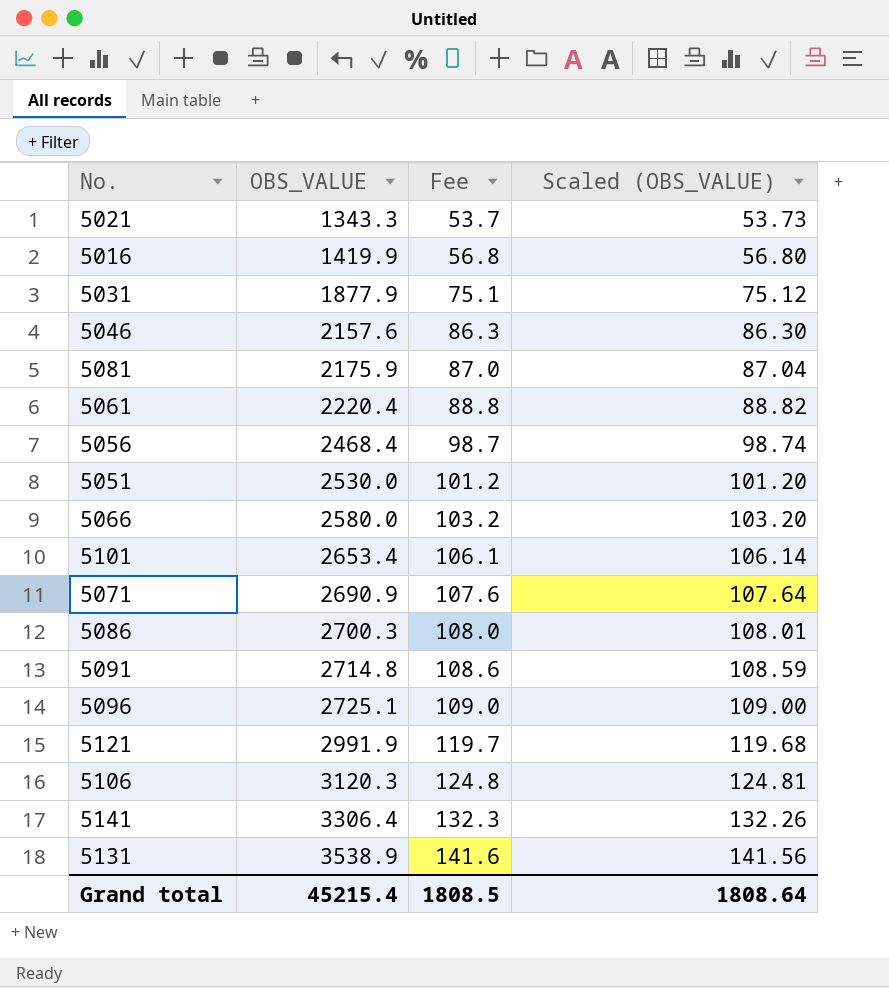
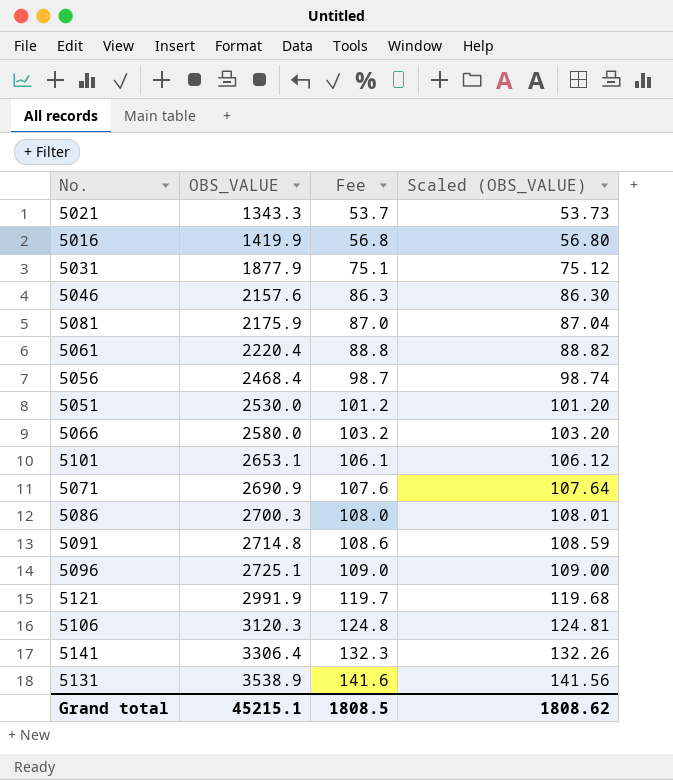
5101 | OBS_VALUE: 2653.4 -> 2653.1
5101 | Scaled (OBS_VALUE): 106.14 -> 106.12
Grand total | OBS_VALUE: 45215.4 -> 45215.1
Grand total | Scaled (OBS_VALUE): 1808.64 -> 1808.62

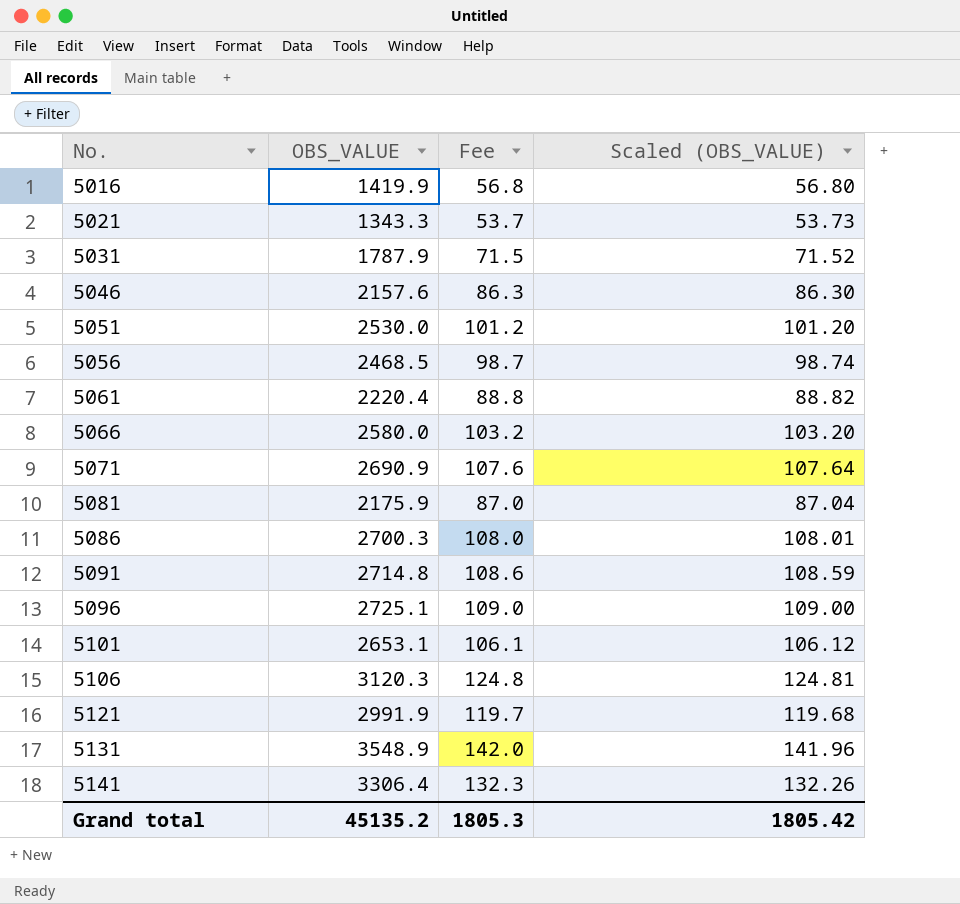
row order: OBS_VALUE ascending -> No. ascending
5031 | OBS_VALUE: 1877.9 -> 1787.9
5031 | Fee: 75.1 -> 71.5
5031 | Scaled (OBS_VALUE): 75.12 -> 71.52
5056 | OBS_VALUE: 2468.4 -> 2468.5
5131 | OBS_VALUE: 3538.9 -> 3548.9
5131 | Fee: 141.6 -> 142.0
5131 | Scaled (OBS_VALUE): 141.56 -> 141.96
Grand total | OBS_VALUE: 45215.1 -> 45135.2
Grand total | Fee: 1808.5 -> 1805.3
Grand total | Scaled (OBS_VALUE): 1808.62 -> 1805.42

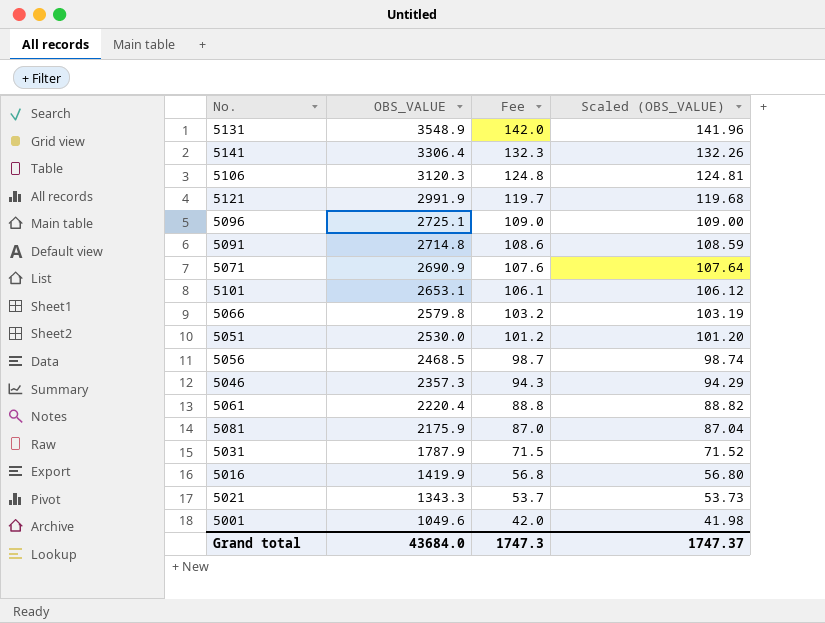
row order: No. ascending -> OBS_VALUE descending
row 5086: 2700.3 | 108.0 | 108.01 -> none
5066 | OBS_VALUE: 2580.0 -> 2579.8
5066 | Scaled (OBS_VALUE): 103.20 -> 103.19
5046 | OBS_VALUE: 2157.6 -> 2357.3
5046 | Fee: 86.3 -> 94.3
5046 | Scaled (OBS_VALUE): 86.30 -> 94.29
row 5001: none -> 1049.6 | 42.0 | 41.98
Grand total | OBS_VALUE: 45135.2 -> 43684.0
Grand total | Fee: 1805.3 -> 1747.3
Grand total | Scaled (OBS_VALUE): 1805.42 -> 1747.37

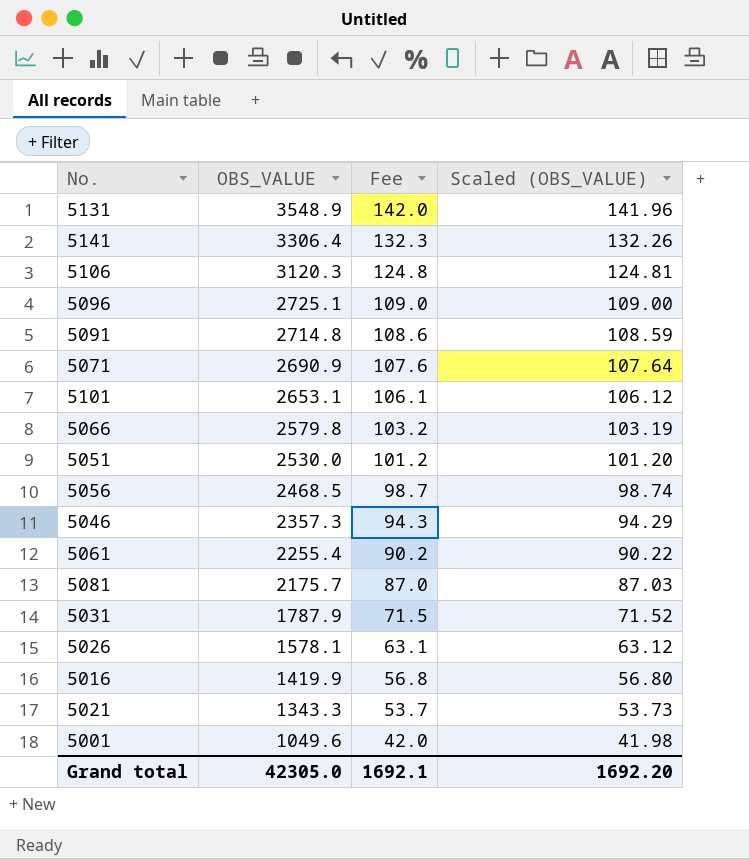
row 5121: 2991.9 | 119.7 | 119.68 -> none
5061 | OBS_VALUE: 2220.4 -> 2255.4
5061 | Fee: 88.8 -> 90.2
5061 | Scaled (OBS_VALUE): 88.82 -> 90.22
5081 | OBS_VALUE: 2175.9 -> 2175.7
5081 | Scaled (OBS_VALUE): 87.04 -> 87.03
row 5026: none -> 1578.1 | 63.1 | 63.12
Grand total | OBS_VALUE: 43684.0 -> 42305.0
Grand total | Fee: 1747.3 -> 1692.1
Grand total | Scaled (OBS_VALUE): 1747.37 -> 1692.20

